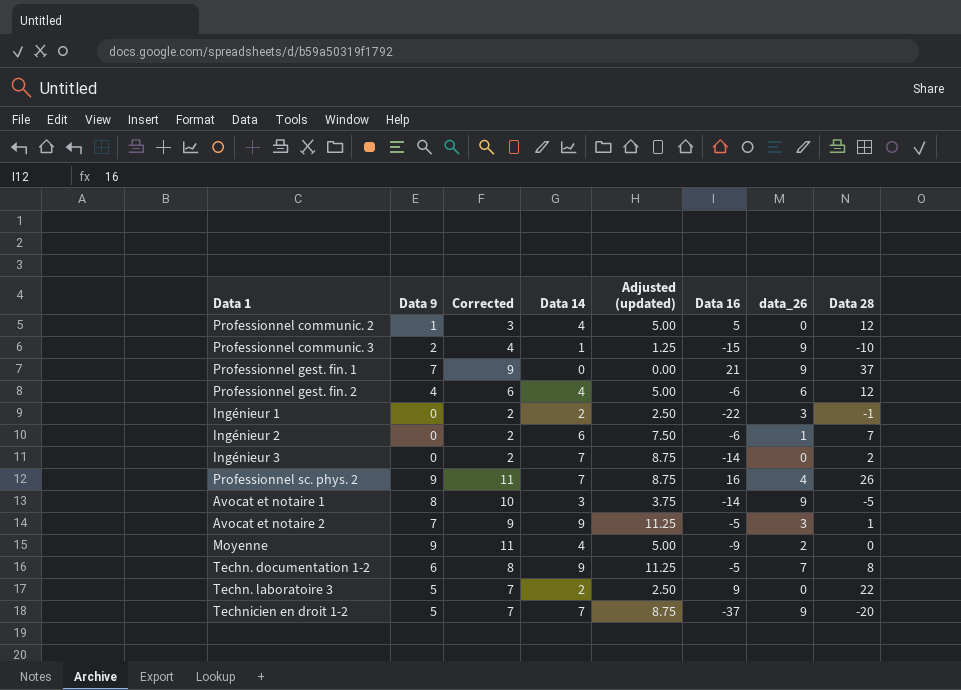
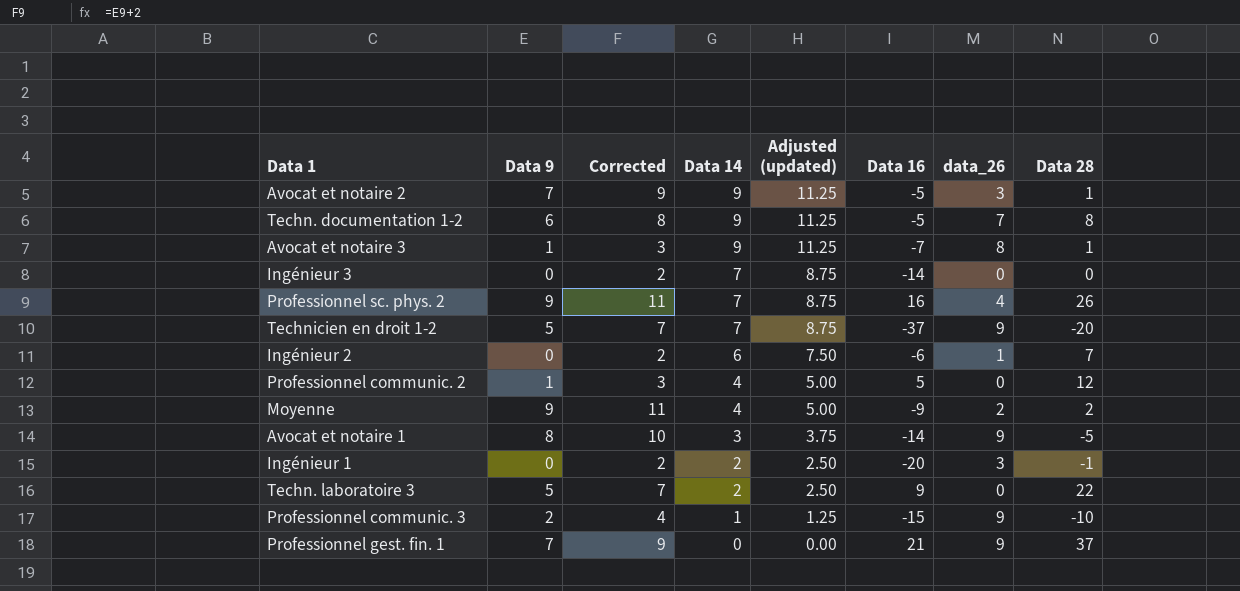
row order: none -> Data 14 descending
row Professionnel gest. fin. 2: 4 | 6 | 4 | 5.00 | -6 | 6 | 12 -> none
row Avocat et notaire 3: none -> 1 | 3 | 9 | 11.25 | -7 | 8 | 1
Ingénieur 3 | Data 28: 2 -> 0
Moyenne | Data 28: 0 -> 2
Ingénieur 1 | Data 16: -22 -> -20

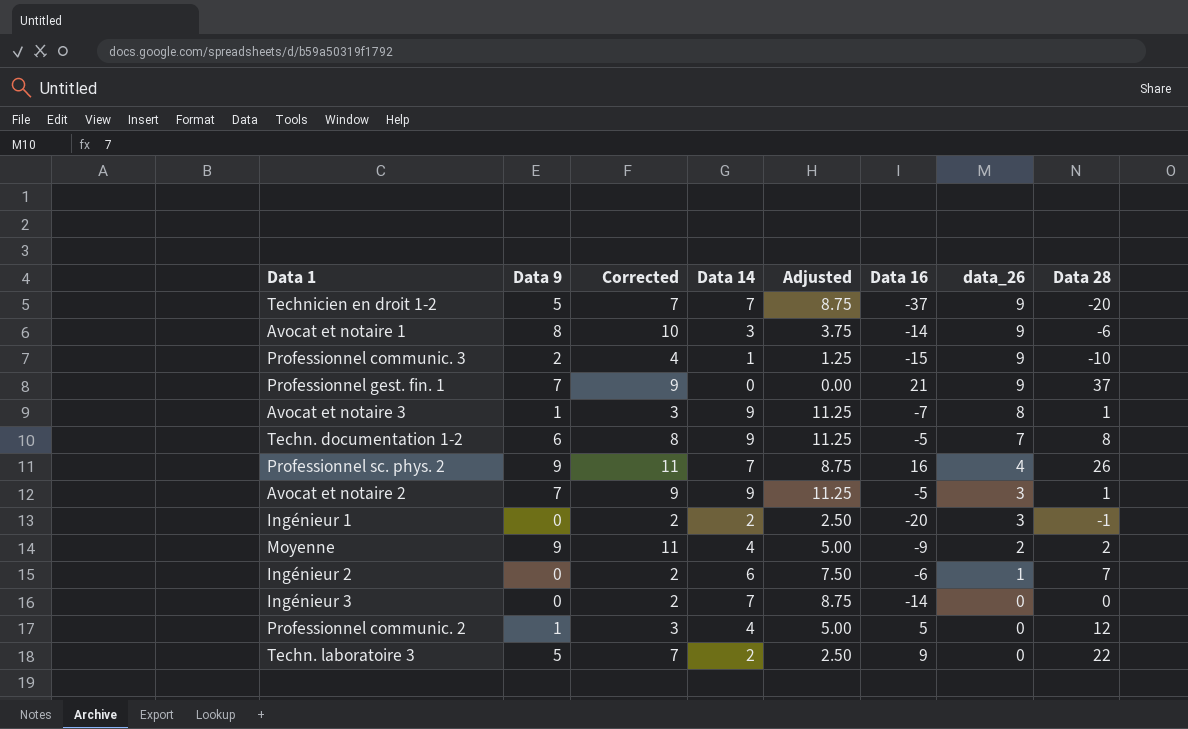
row order: Data 14 descending -> data_26 descending
column name: Adjusted (updated) -> Adjusted
Avocat et notaire 1 | Data 28: -5 -> -6

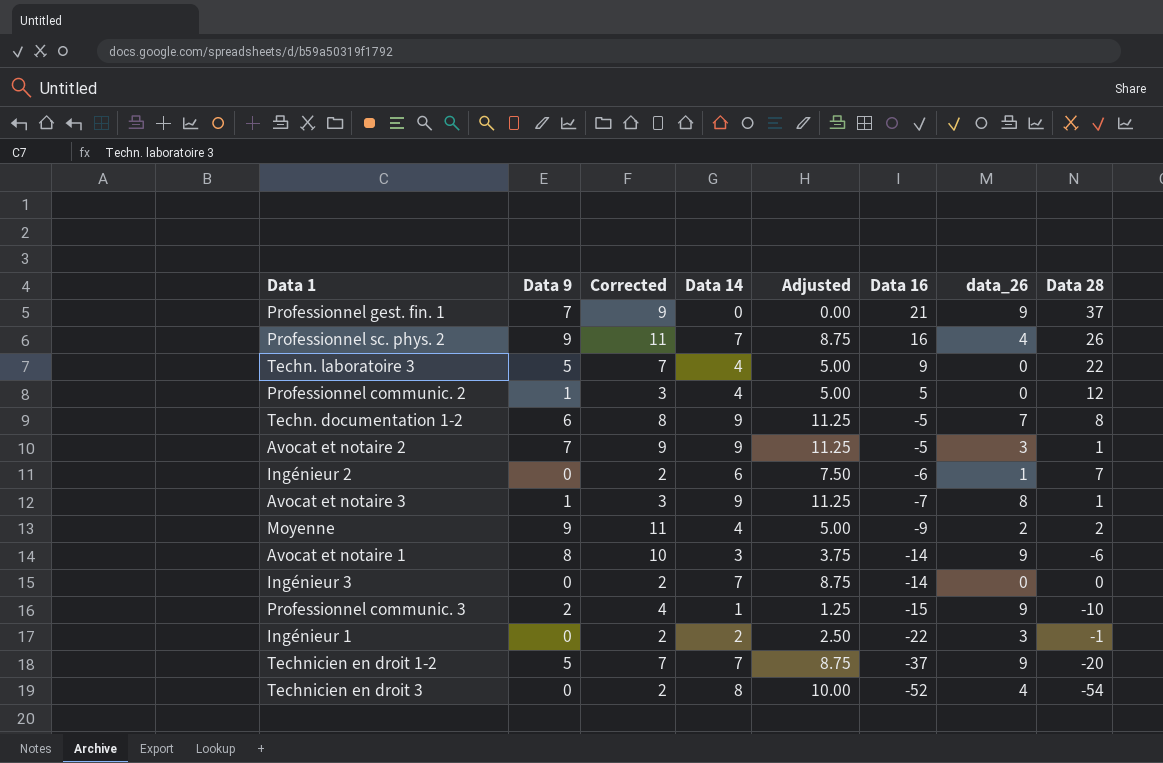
row order: data_26 descending -> Data 16 descending
Techn. laboratoire 3 | Data 14: 2 -> 4
Techn. laboratoire 3 | Adjusted: 2.50 -> 5.00
Ingénieur 1 | Data 16: -20 -> -22
row Technicien en droit 3: none -> 0 | 2 | 8 | 10.00 | -52 | 4 | -54

